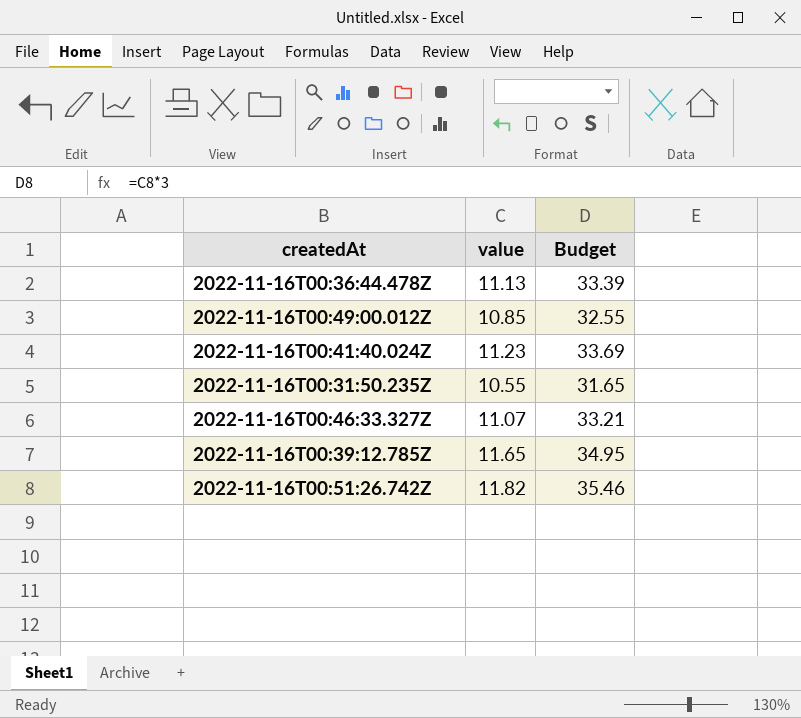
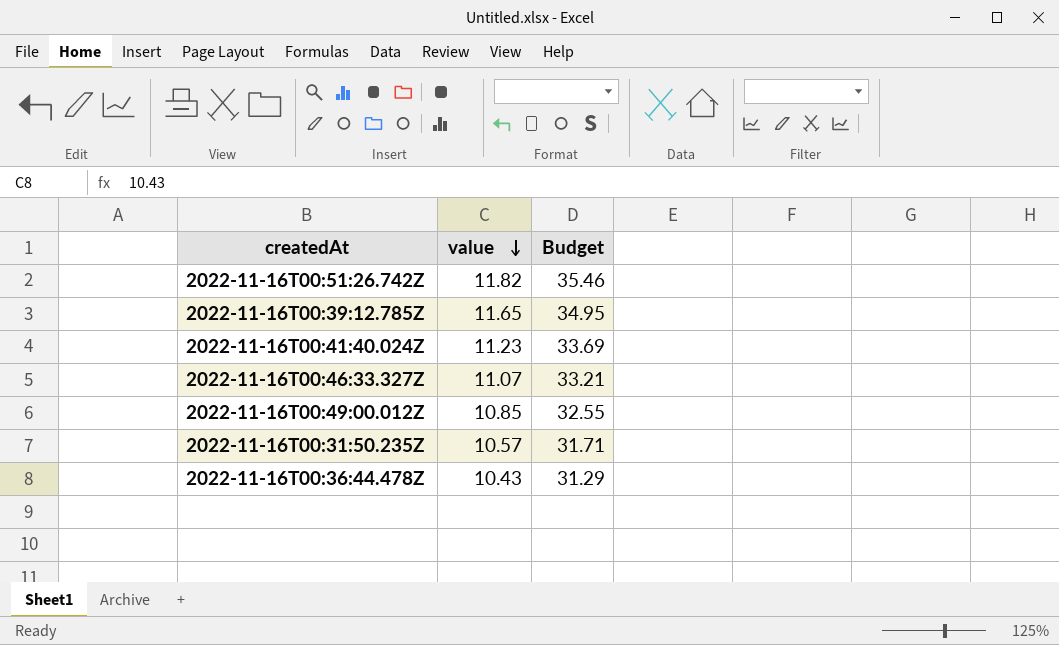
row order: none -> value descending
2022-11-16T00:31:50.235Z | value: 10.55 -> 10.57
2022-11-16T00:31:50.235Z | Budget: 31.65 -> 31.71
2022-11-16T00:36:44.478Z | value: 11.13 -> 10.43
2022-11-16T00:36:44.478Z | Budget: 33.39 -> 31.29

